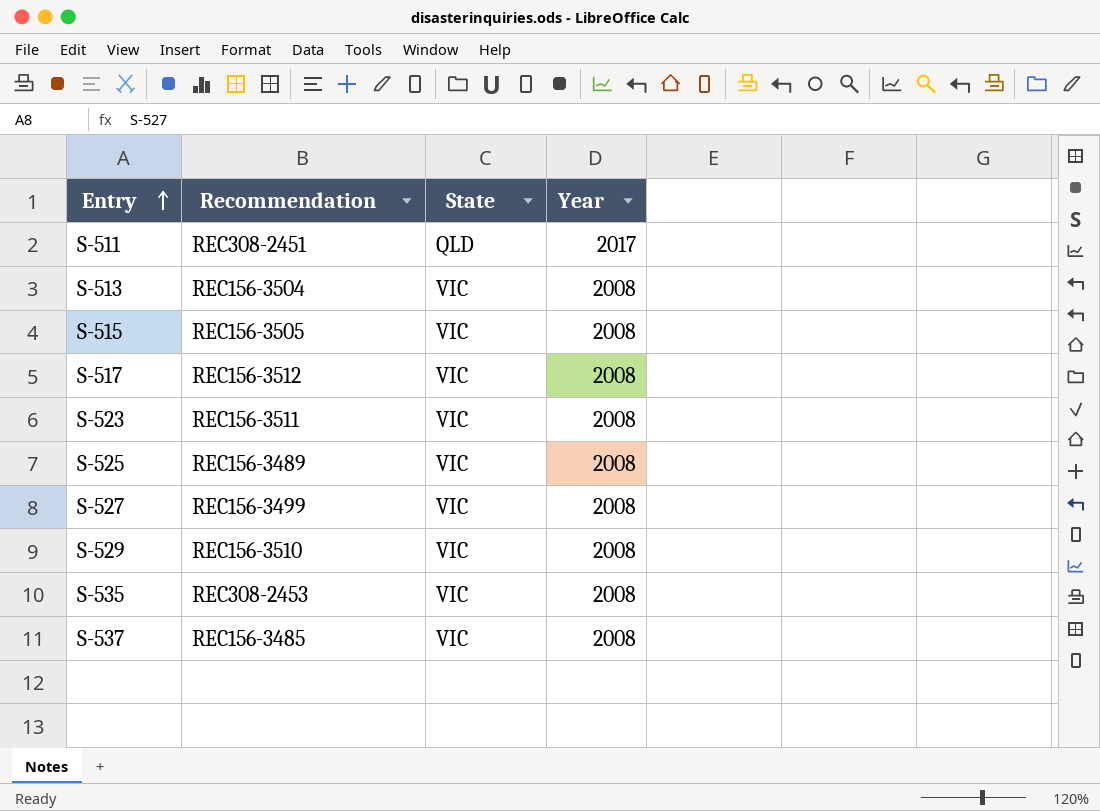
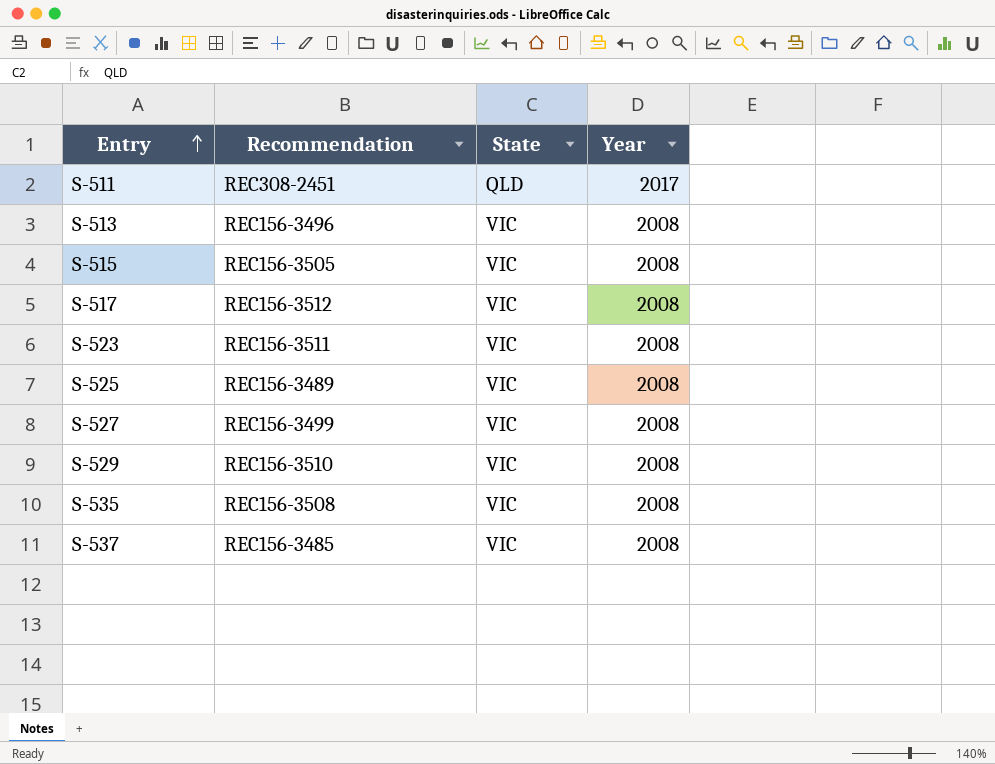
S-513 | Recommendation: REC156-3504 -> REC156-3496
S-535 | Recommendation: REC308-2453 -> REC156-3508

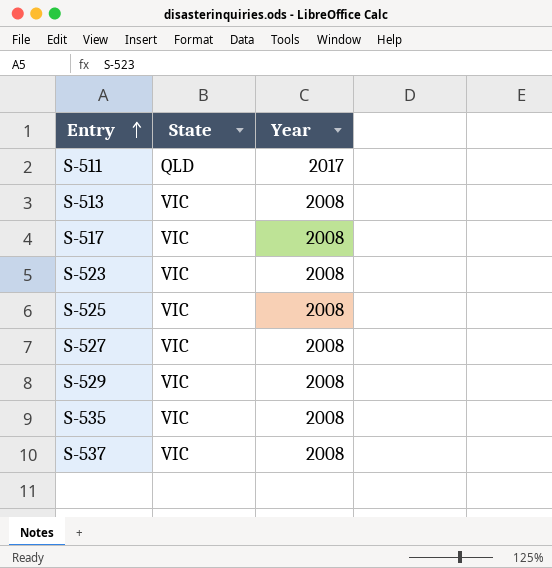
column Recommendation | position: 2 -> none
row S-515: REC156-3505 | VIC | 2008 -> none

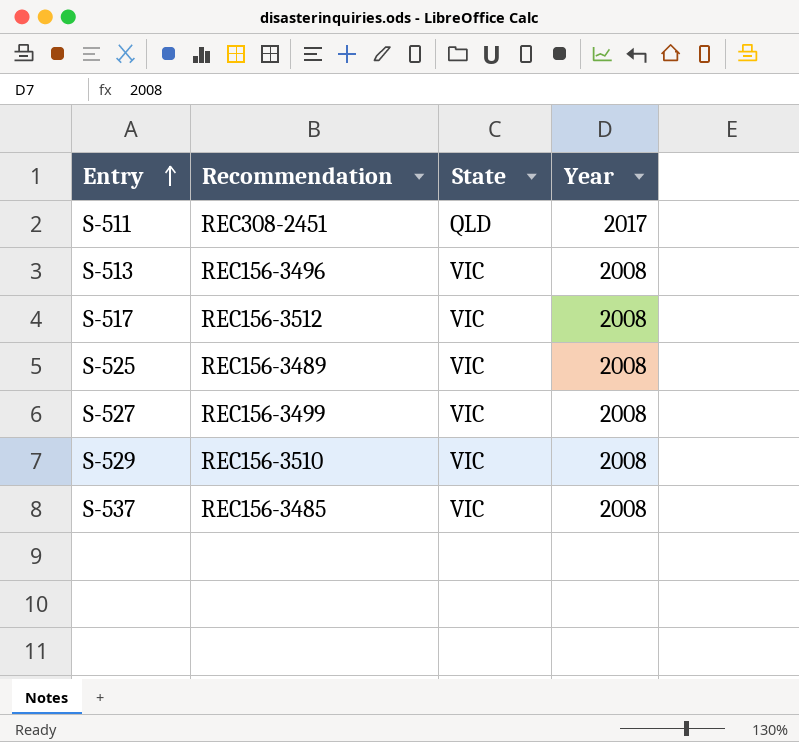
column Recommendation | position: none -> 2
row S-523: VIC | 2008 -> none
row S-535: VIC | 2008 -> none

